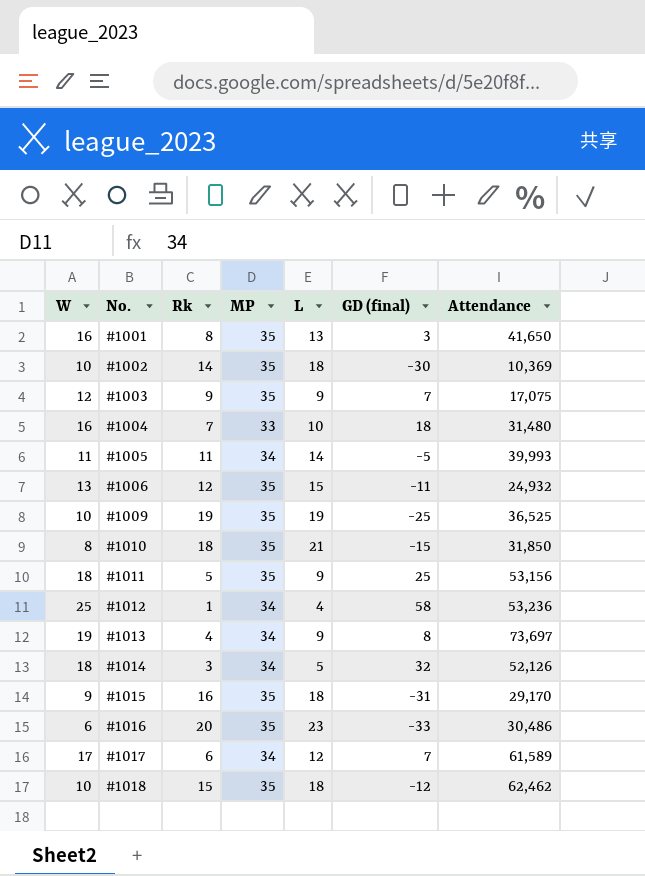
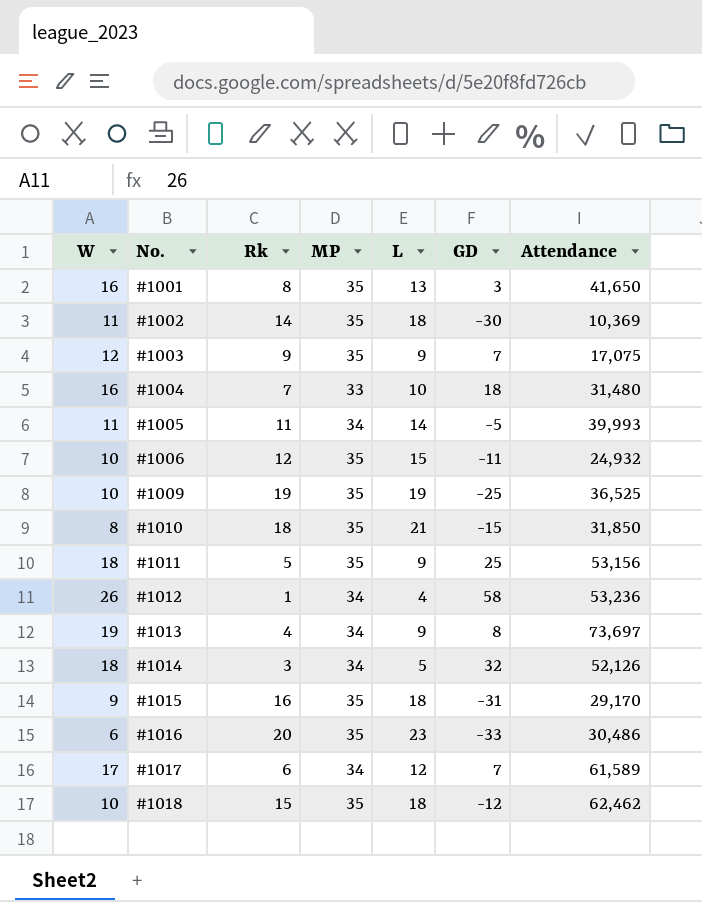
column name: GD (final) -> GD
#1002 | W: 10 -> 11
#1006 | W: 13 -> 10
#1012 | W: 25 -> 26

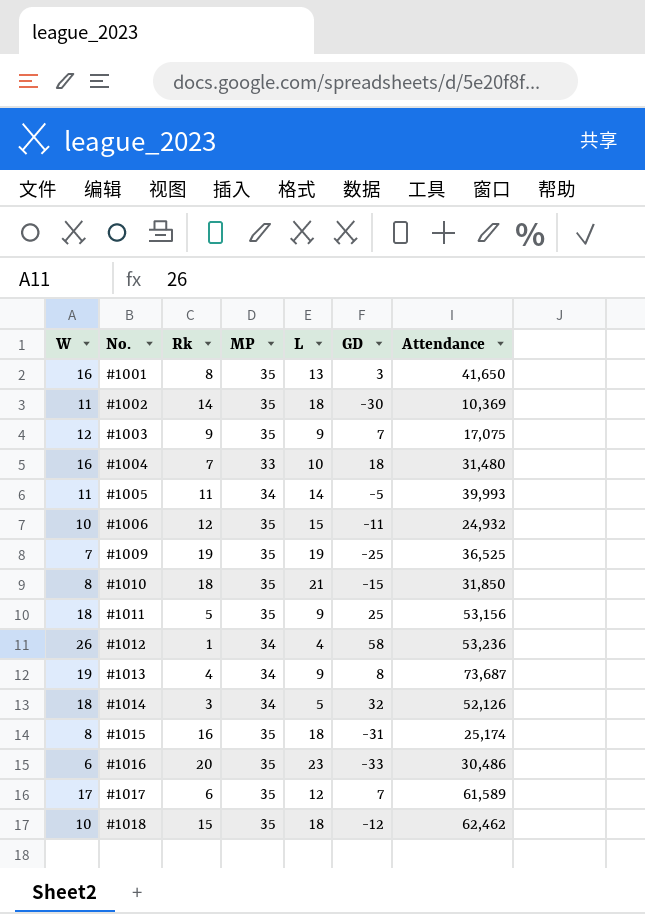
#1009 | W: 10 -> 7
#1013 | Attendance: 73,697 -> 73,687
#1015 | W: 9 -> 8
#1015 | Attendance: 29,170 -> 25,174
#1017 | MP: 34 -> 35

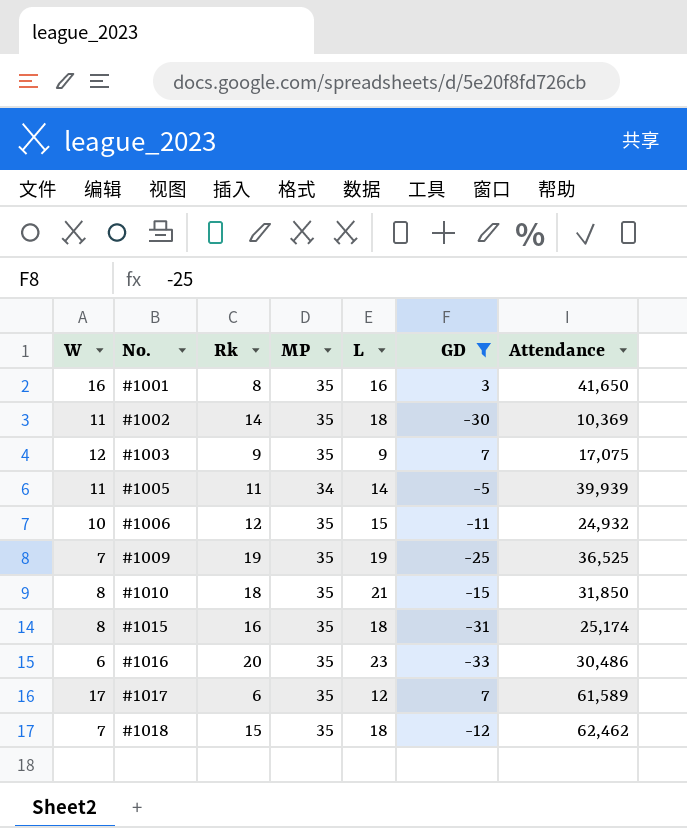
filter: none -> GD <= 7
#1001 | L: 13 -> 16
#1005 | Attendance: 39,993 -> 39,939
#1018 | W: 10 -> 7

